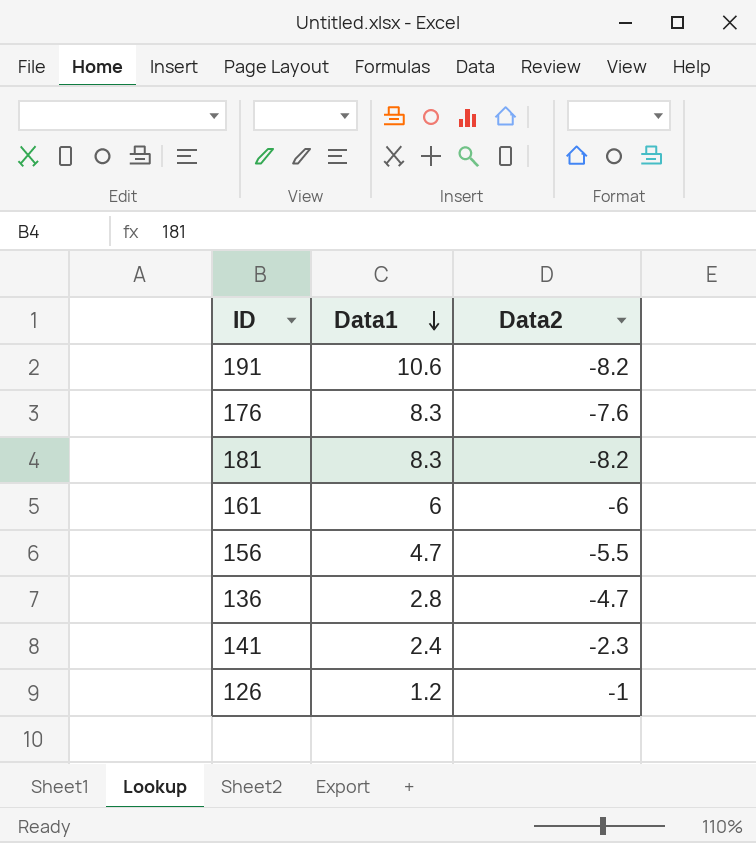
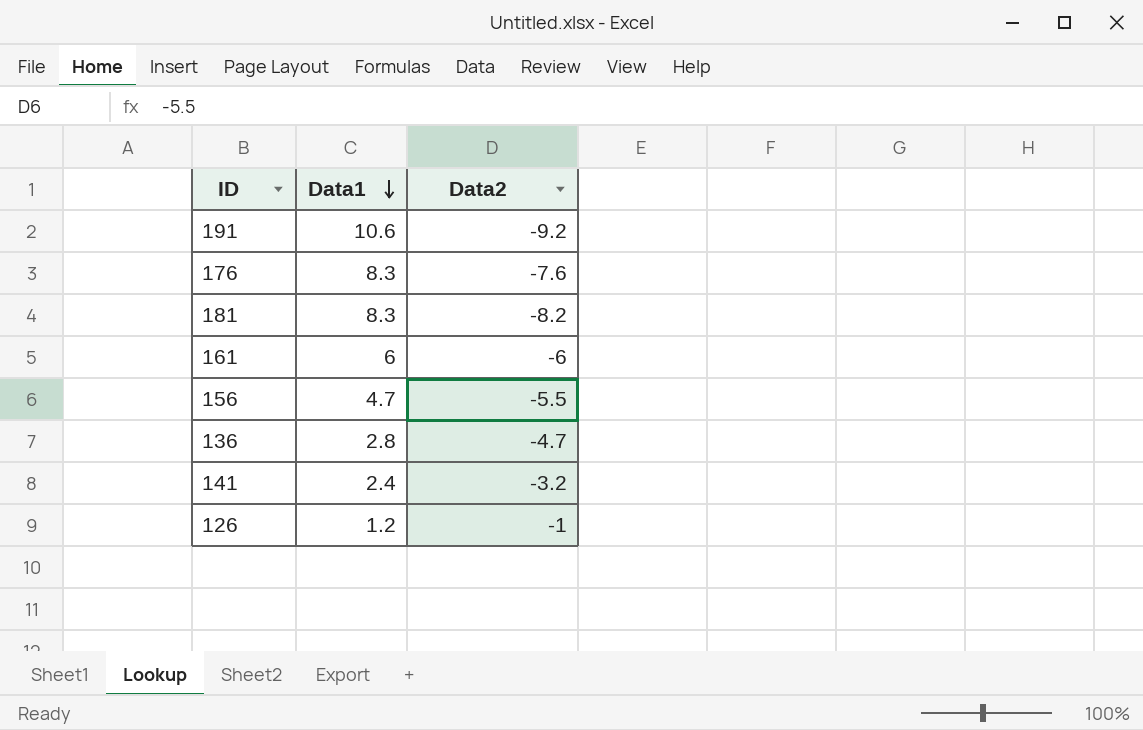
191 | Data2: -8.2 -> -9.2
141 | Data2: -2.3 -> -3.2

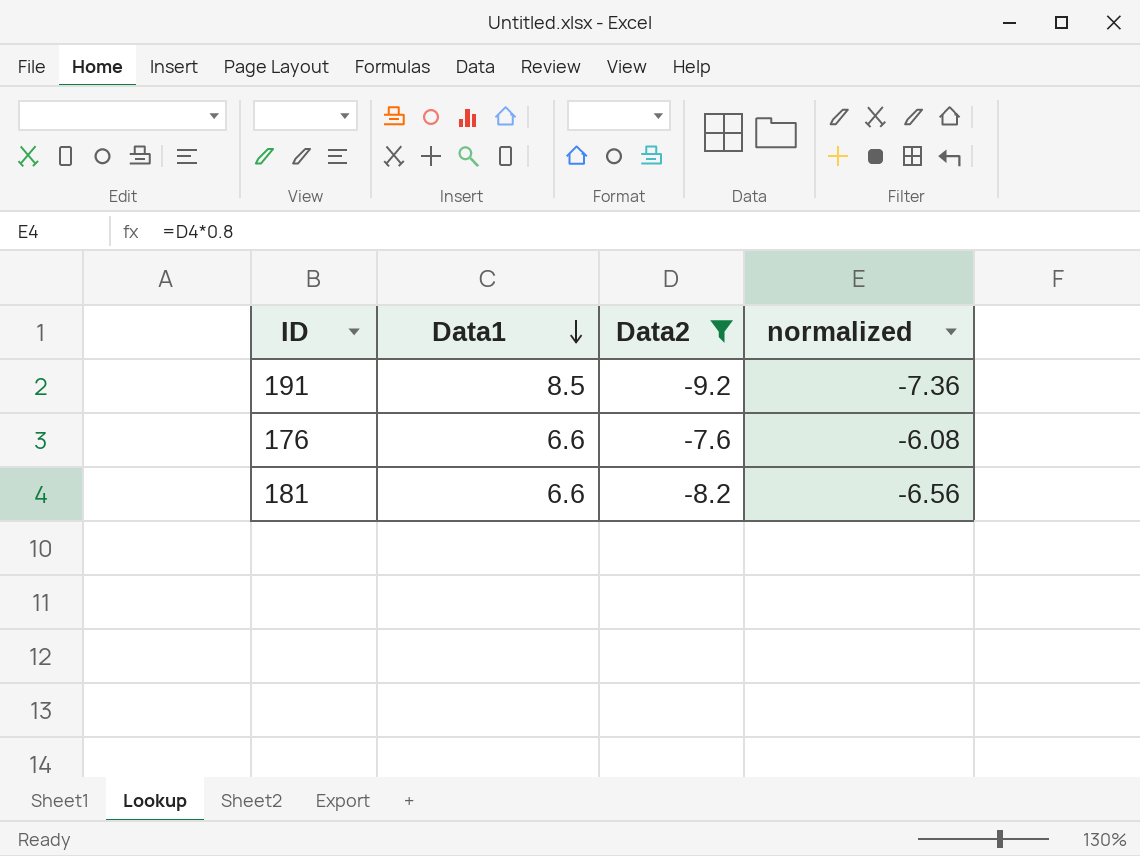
filter: none -> Data2 <= -7.6
column normalized | formula: none -> [Data2] * 0.8
191 | Data1: 10.6 -> 8.5
176 | Data1: 8.3 -> 6.6
181 | Data1: 8.3 -> 6.6

